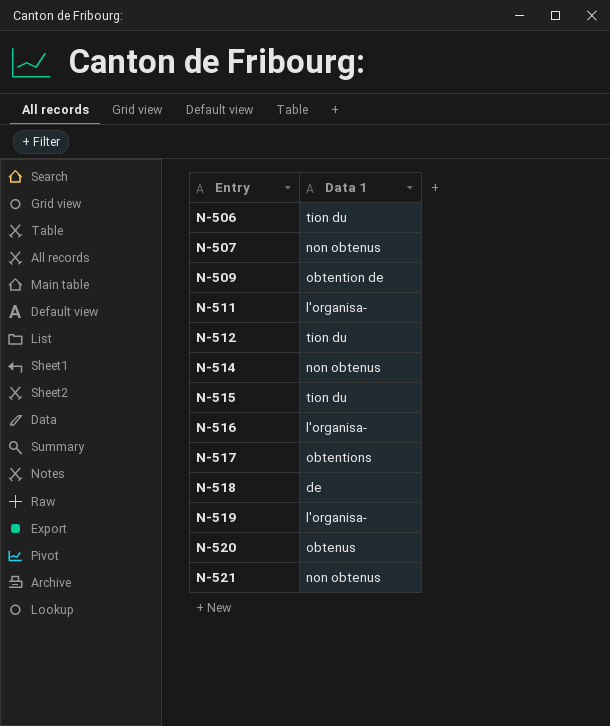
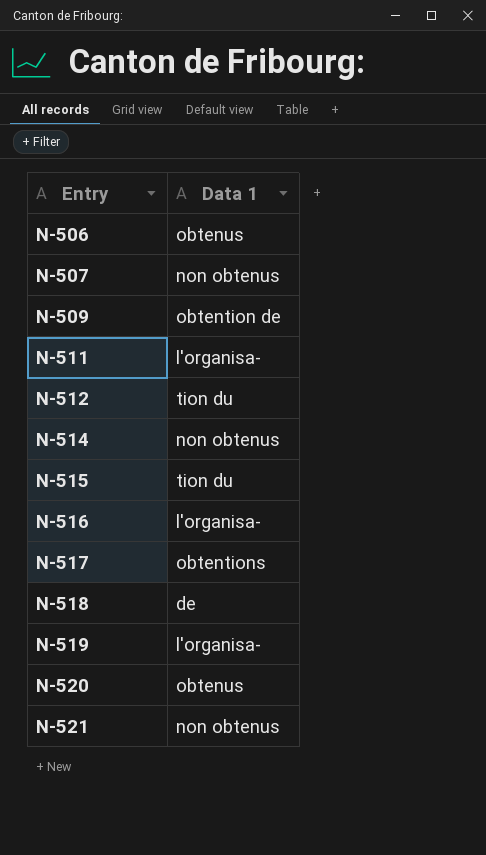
N-506 | Data 1: tion du -> obtenus

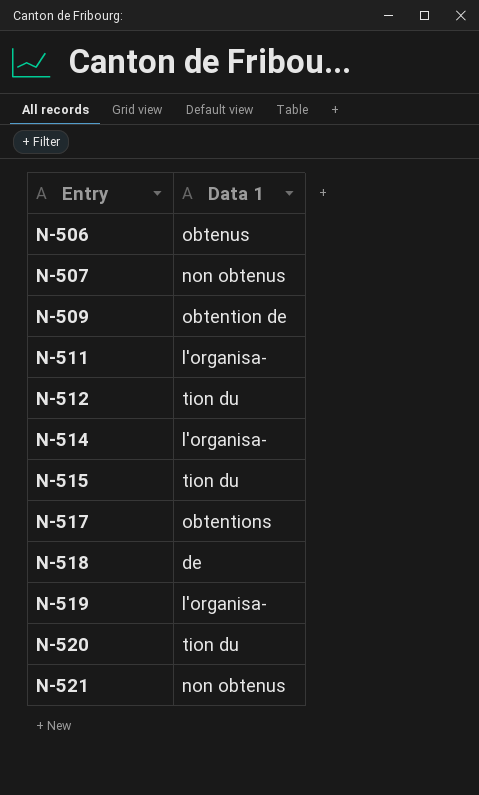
row N-516: l'organisa- -> none
N-514 | Data 1: non obtenus -> l'organisa-
N-520 | Data 1: obtenus -> tion du

